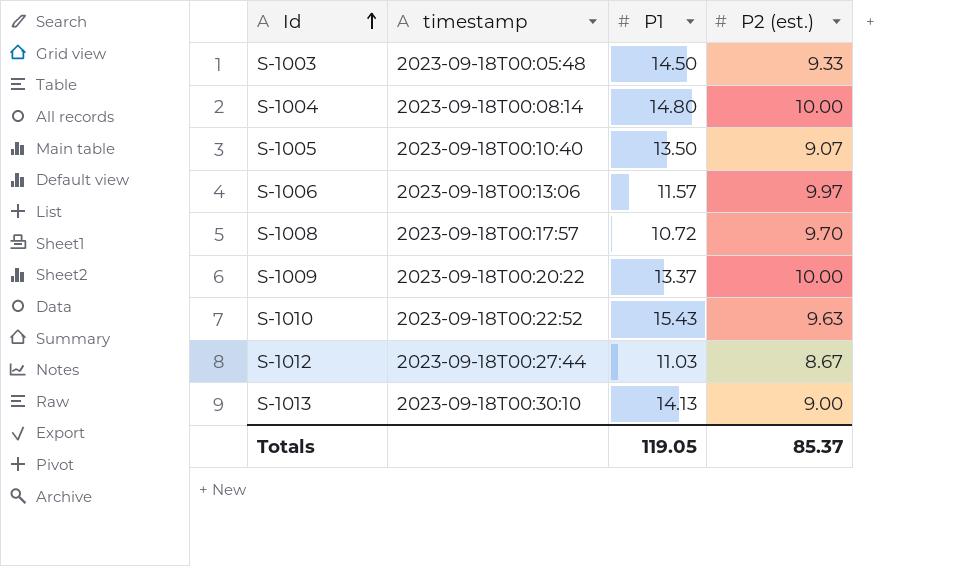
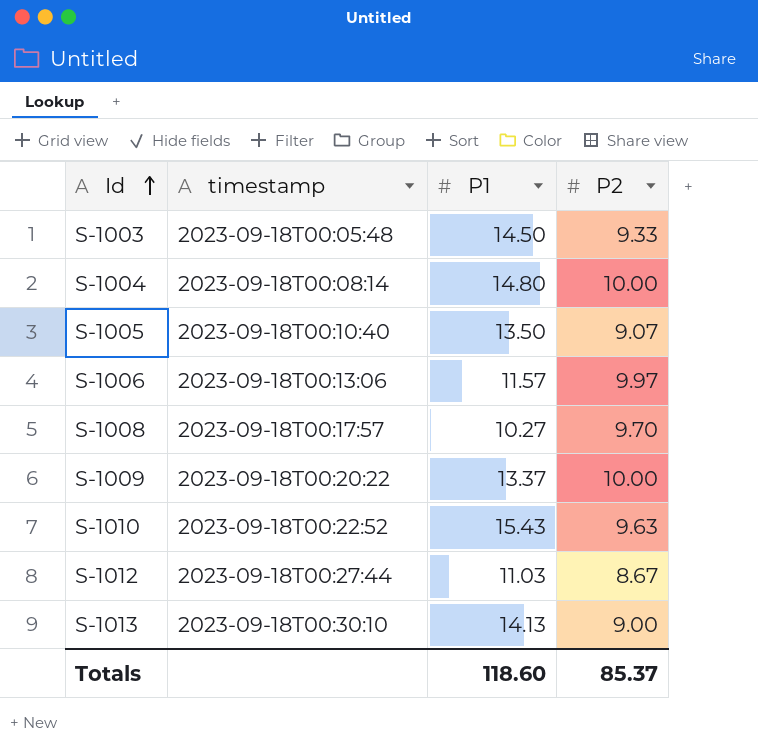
column name: P2 (est.) -> P2
S-1008 | P1: 10.72 -> 10.27
Totals | P1: 119.05 -> 118.60

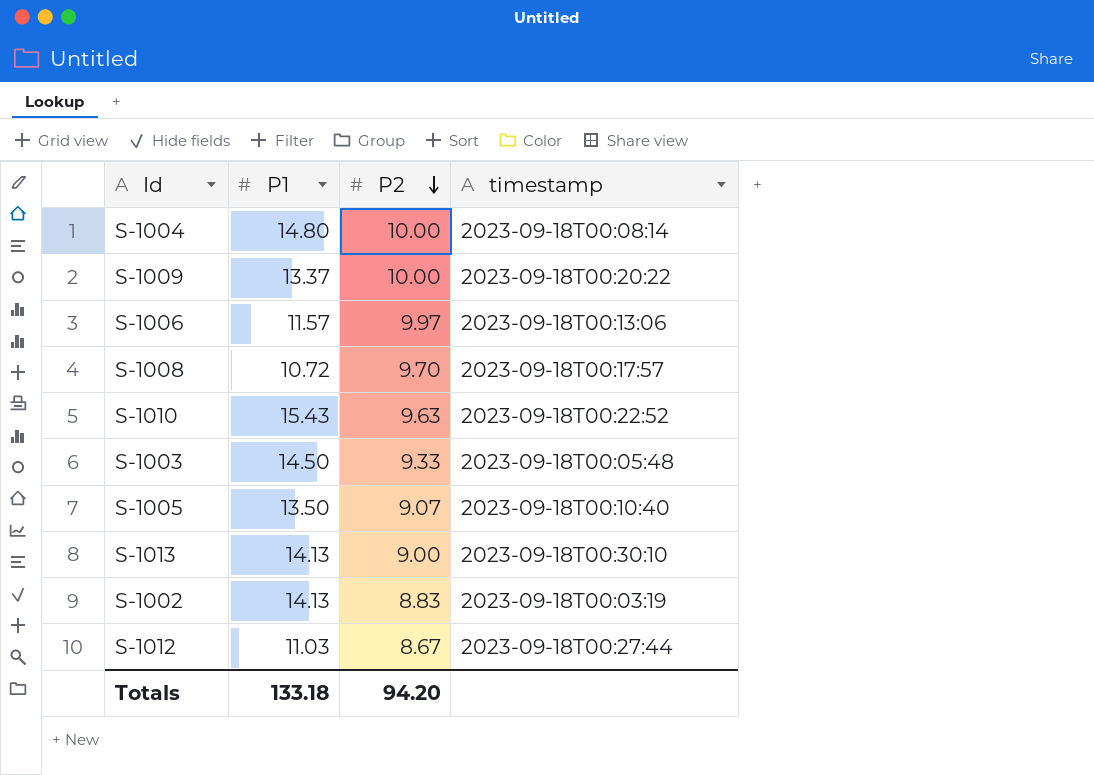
row order: Id ascending -> P2 descending
column timestamp | position: 2 -> 4
S-1008 | P1: 10.27 -> 10.72
row S-1002: none -> 14.13 | 8.83 | 2023-09-18T00:03:19
Totals | P1: 118.60 -> 133.18
Totals | P2: 85.37 -> 94.20

